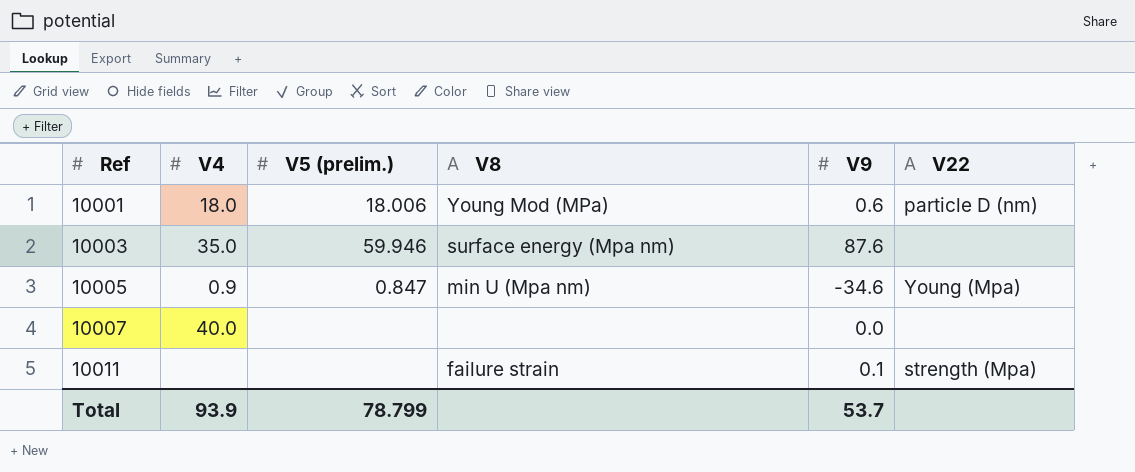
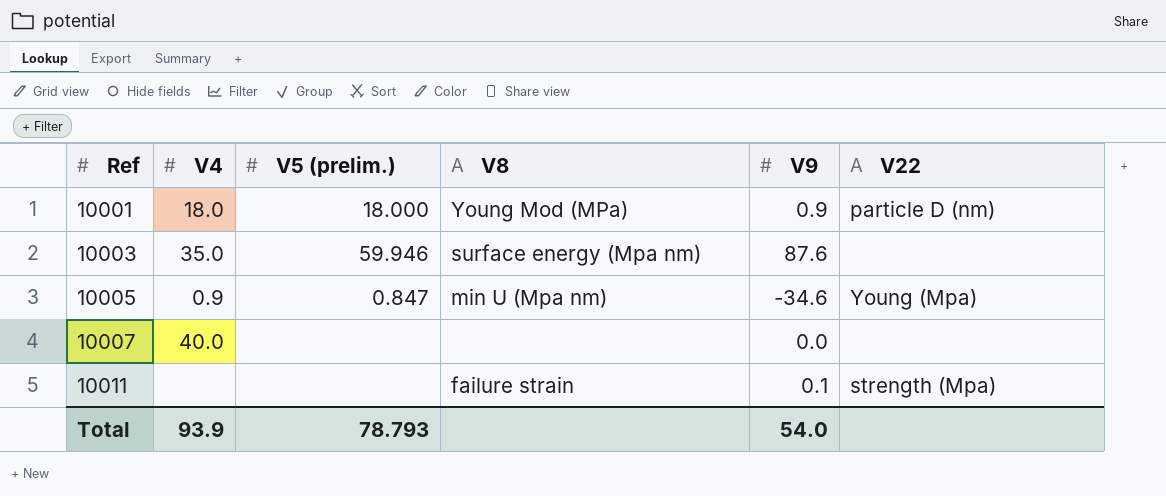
10001 | V5 (prelim.): 18.006 -> 18.000
10001 | V9: 0.6 -> 0.9
Total | V5 (prelim.): 78.799 -> 78.793
Total | V9: 53.7 -> 54.0

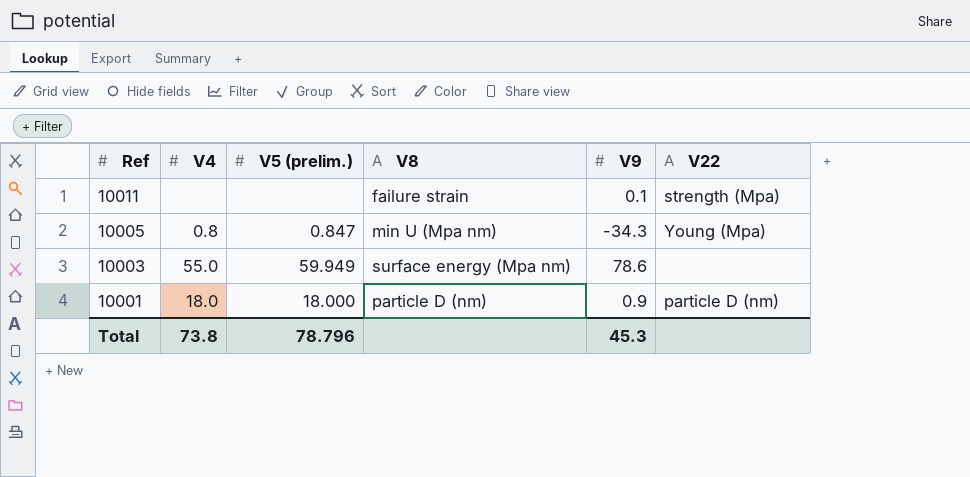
row order: Ref ascending -> Ref descending
row 10007: 40.0 | none | none | 0.0 | none -> none
10005 | V4: 0.9 -> 0.8
10005 | V9: -34.6 -> -34.3
10003 | V4: 35.0 -> 55.0
10003 | V5 (prelim.): 59.946 -> 59.949
10003 | V9: 87.6 -> 78.6
10001 | V8: Young Mod (MPa) -> particle D (nm)
Total | V4: 93.9 -> 73.8
Total | V5 (prelim.): 78.793 -> 78.796
Total | V9: 54.0 -> 45.3

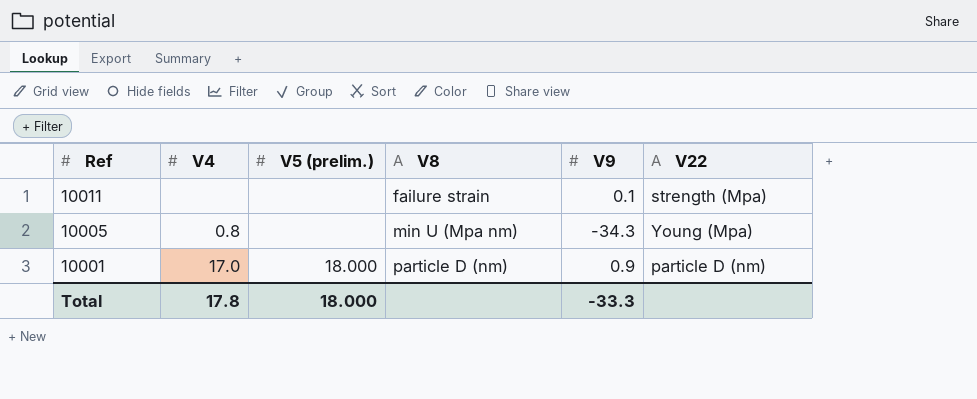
row 10003: 55.0 | 59.949 | surface energy (Mpa nm) | 78.6 | none -> none
10005 | V5 (prelim.): 0.847 -> none
10001 | V4: 18.0 -> 17.0
Total | V4: 73.8 -> 17.8
Total | V5 (prelim.): 78.796 -> 18.000
Total | V9: 45.3 -> -33.3

